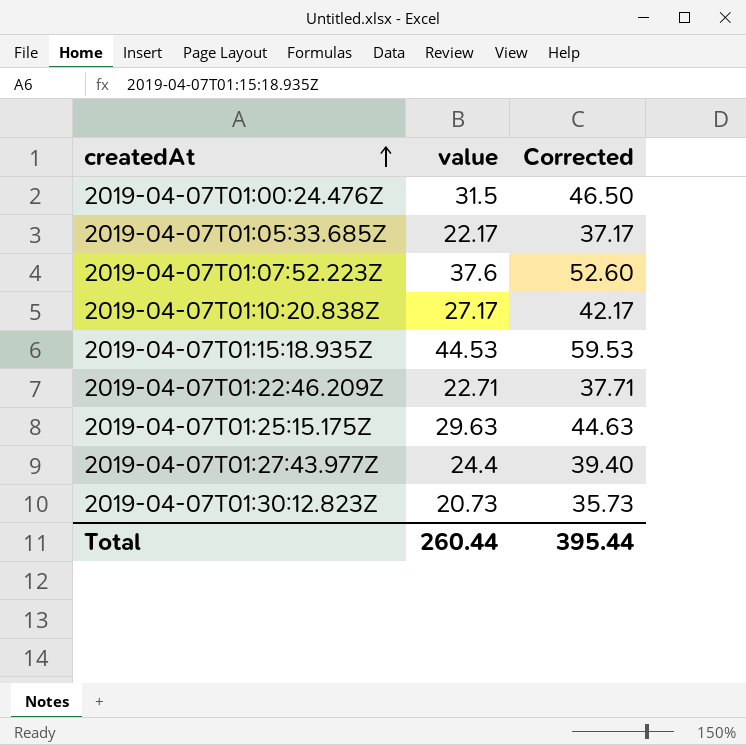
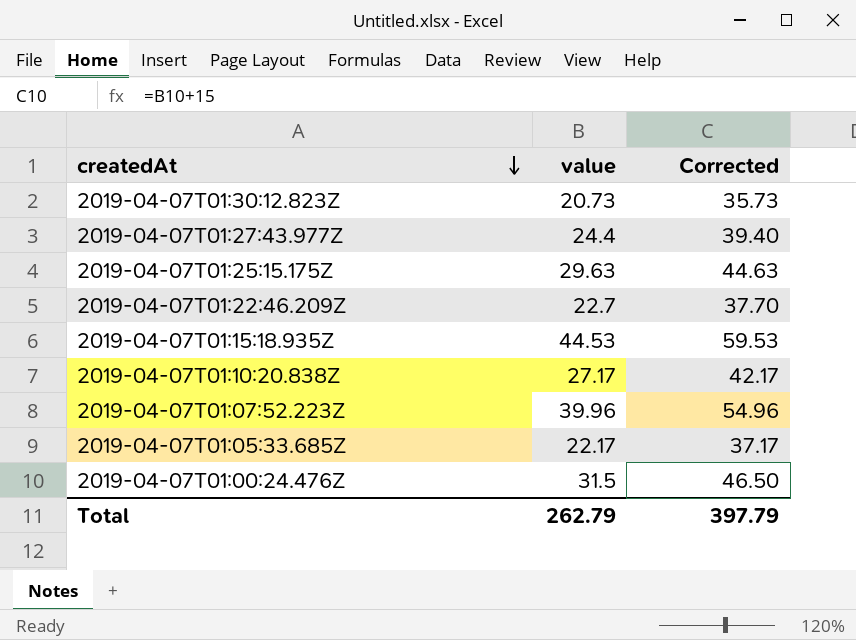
row order: createdAt ascending -> createdAt descending
2019-04-07T01:22:46.209Z | value: 22.71 -> 22.7
2019-04-07T01:22:46.209Z | Corrected: 37.71 -> 37.70
2019-04-07T01:07:52.223Z | value: 37.6 -> 39.96
2019-04-07T01:07:52.223Z | Corrected: 52.60 -> 54.96
Total | value: 260.44 -> 262.79
Total | Corrected: 395.44 -> 397.79

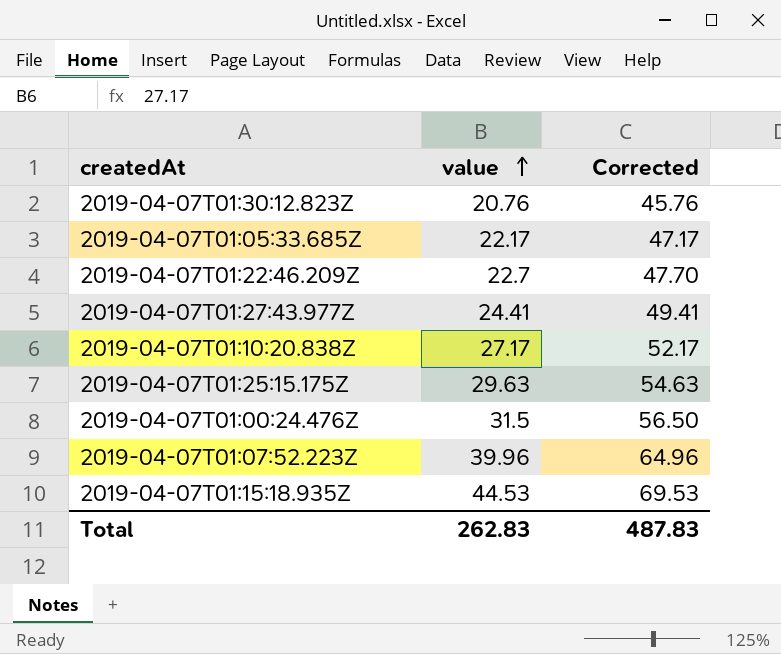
row order: createdAt descending -> value ascending
column Corrected | formula: [value] + 15 -> [value] + 25
2019-04-07T01:30:12.823Z | value: 20.73 -> 20.76
2019-04-07T01:27:43.977Z | value: 24.4 -> 24.41
Total | value: 262.79 -> 262.83
Total | Corrected: 397.79 -> 487.83

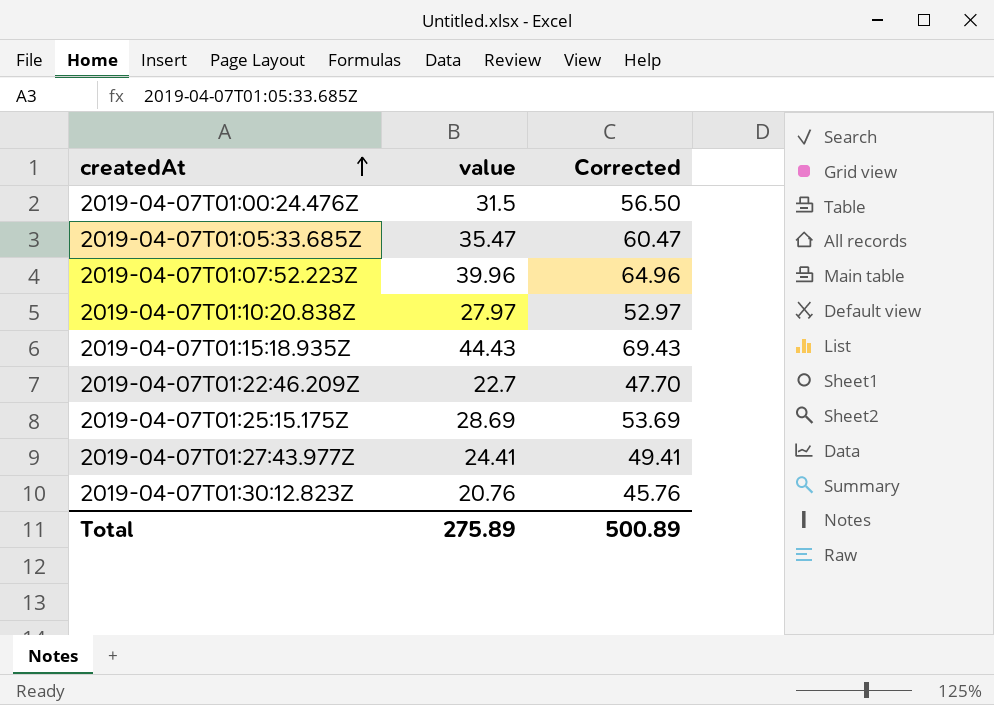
row order: value ascending -> createdAt ascending
2019-04-07T01:05:33.685Z | value: 22.17 -> 35.47
2019-04-07T01:05:33.685Z | Corrected: 47.17 -> 60.47
2019-04-07T01:10:20.838Z | value: 27.17 -> 27.97
2019-04-07T01:10:20.838Z | Corrected: 52.17 -> 52.97
2019-04-07T01:15:18.935Z | value: 44.53 -> 44.43
2019-04-07T01:15:18.935Z | Corrected: 69.53 -> 69.43
2019-04-07T01:25:15.175Z | value: 29.63 -> 28.69
2019-04-07T01:25:15.175Z | Corrected: 54.63 -> 53.69
Total | value: 262.83 -> 275.89
Total | Corrected: 487.83 -> 500.89

